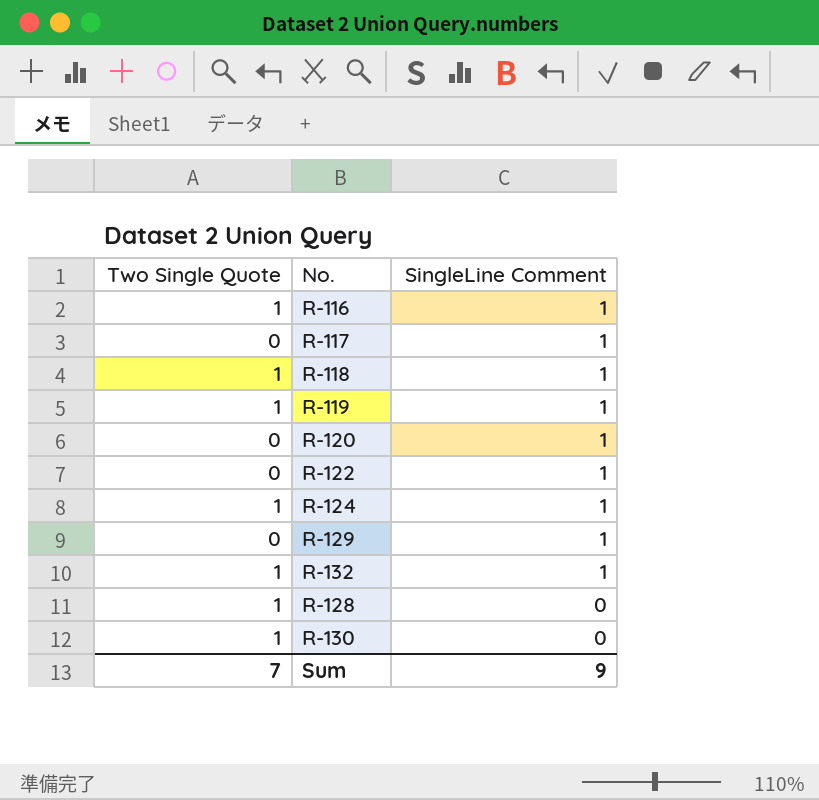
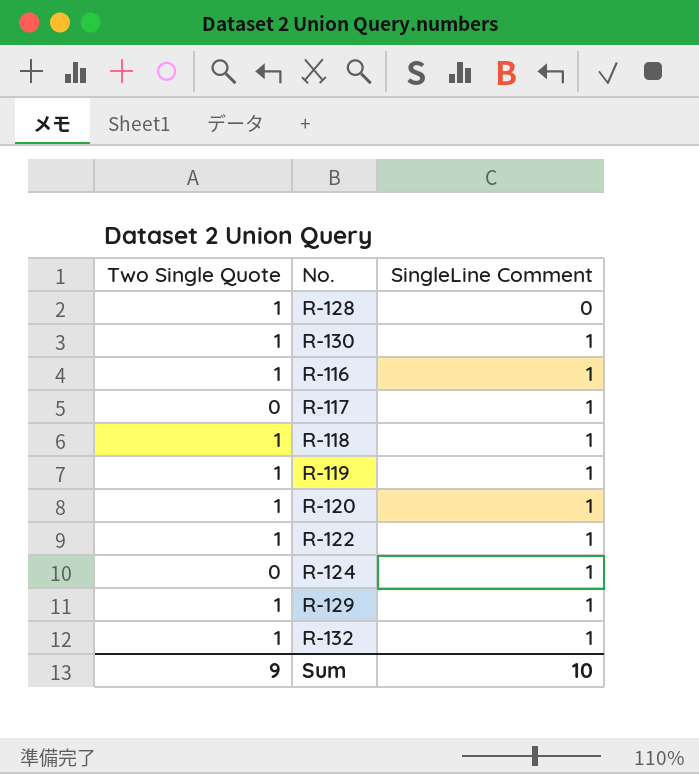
row order: SingleLine Comment descending -> SingleLine Comment ascending
R-130 | SingleLine Comment: 0 -> 1
R-120 | Two Single Quote: 0 -> 1
R-122 | Two Single Quote: 0 -> 1
R-124 | Two Single Quote: 1 -> 0
R-129 | Two Single Quote: 0 -> 1
Sum | Two Single Quote: 7 -> 9
Sum | SingleLine Comment: 9 -> 10

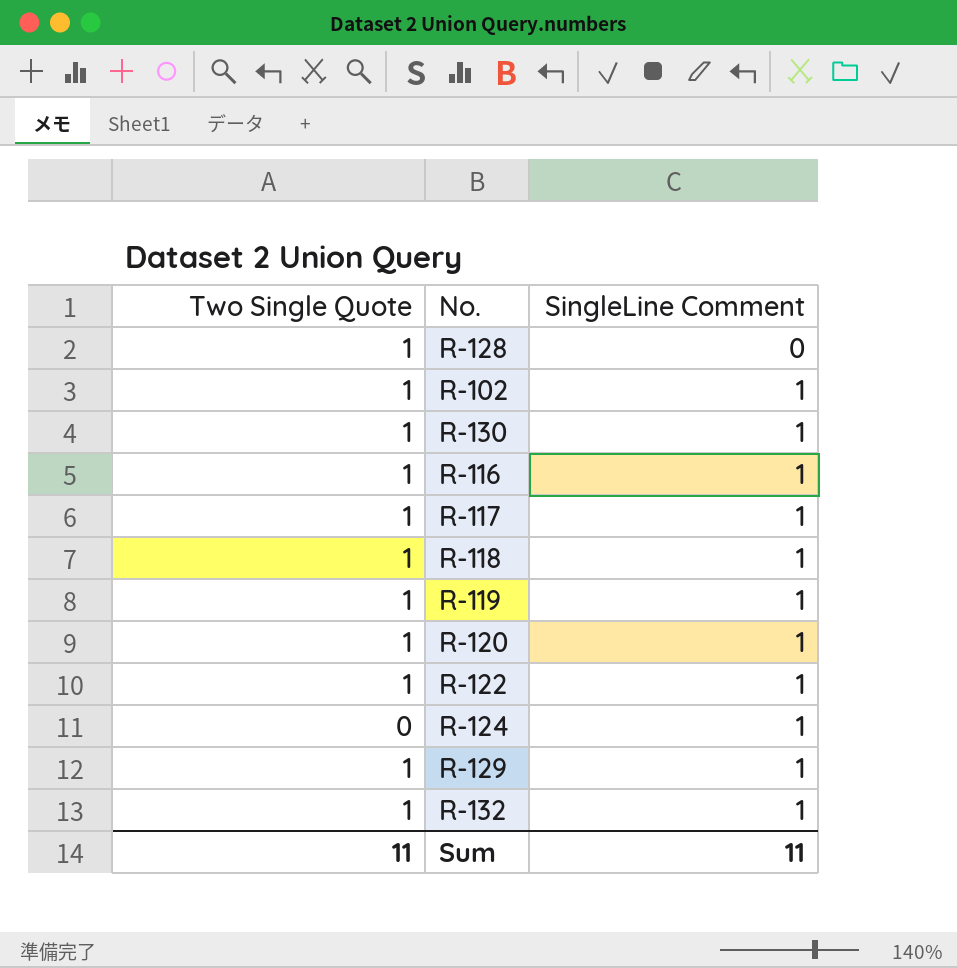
row R-102: none -> 1 | 1
R-117 | Two Single Quote: 0 -> 1
Sum | Two Single Quote: 9 -> 11
Sum | SingleLine Comment: 10 -> 11

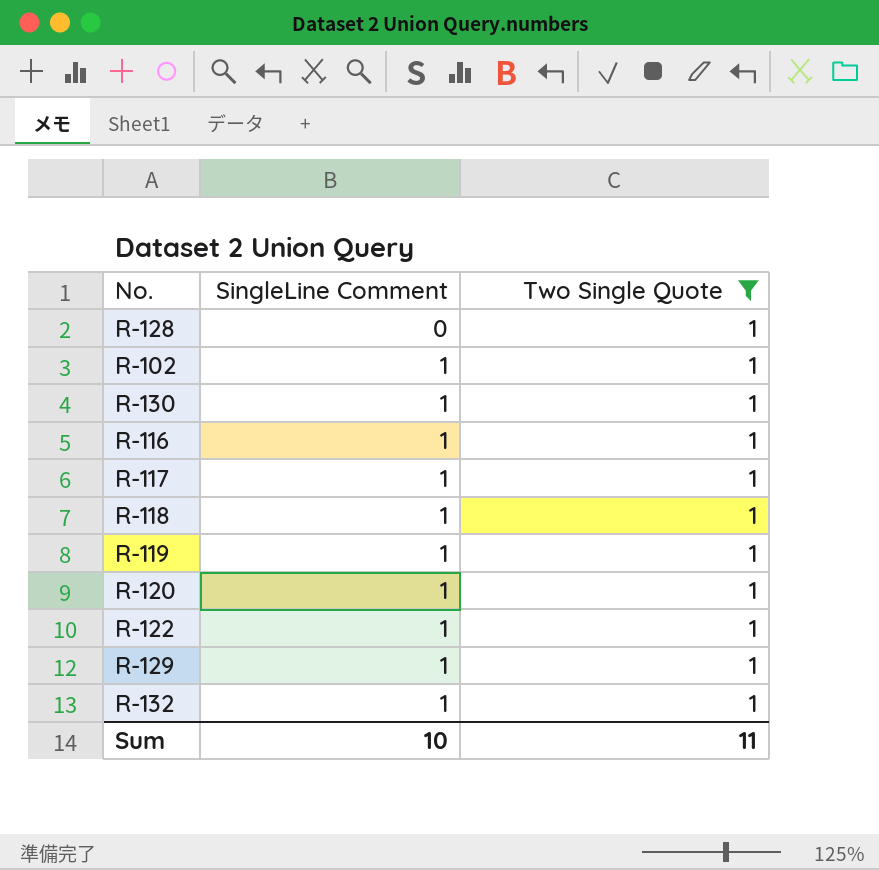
filter: none -> Two Single Quote = 1
column Two Single Quote | position: 1 -> 3
Sum | SingleLine Comment: 11 -> 10

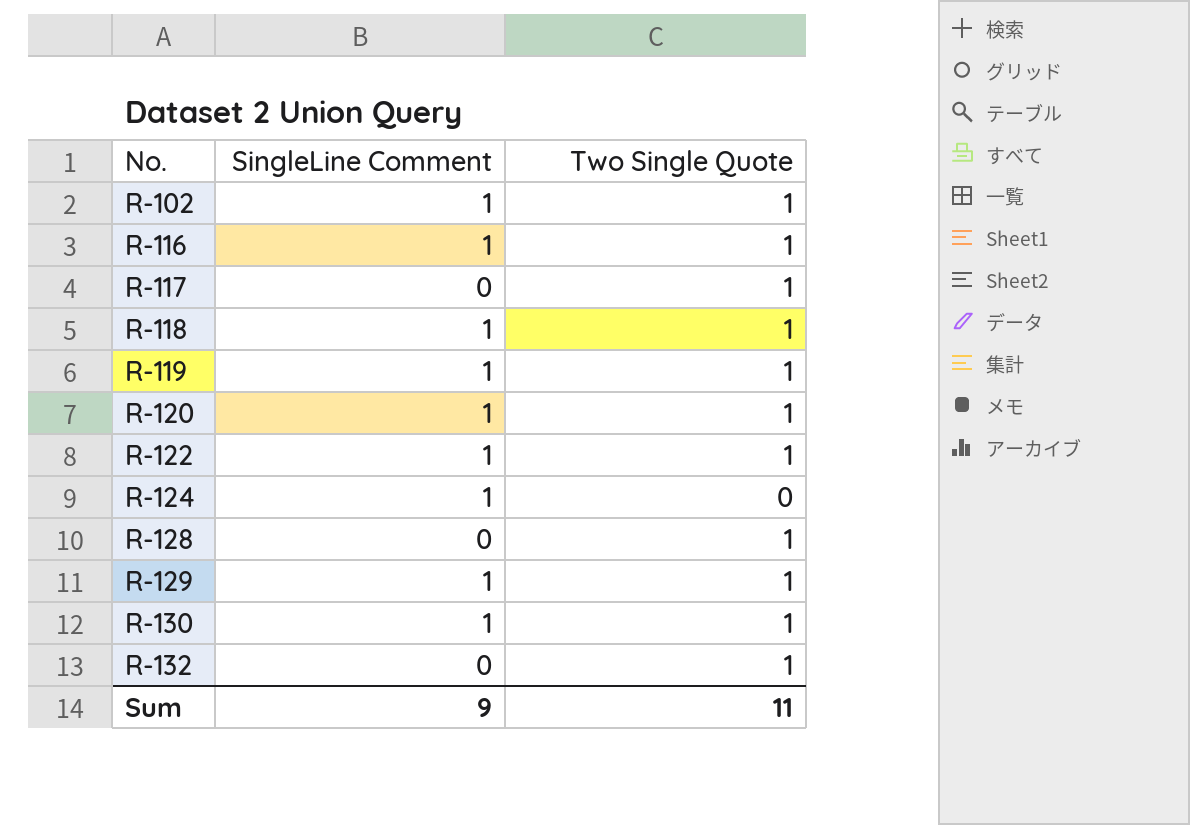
filter: Two Single Quote = 1 -> none
row order: SingleLine Comment ascending -> No. ascending
R-117 | SingleLine Comment: 1 -> 0
R-132 | SingleLine Comment: 1 -> 0
Sum | SingleLine Comment: 10 -> 9

